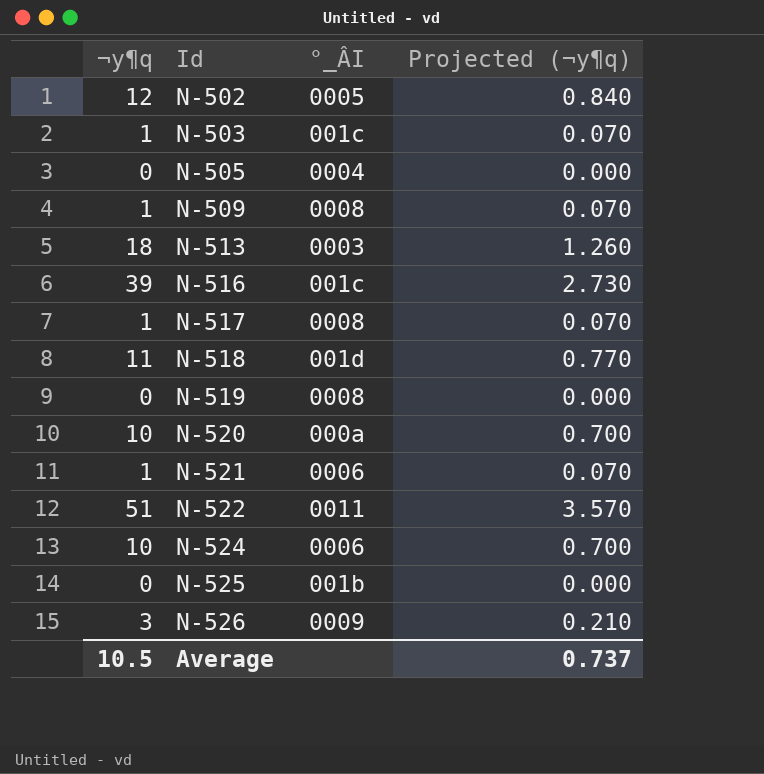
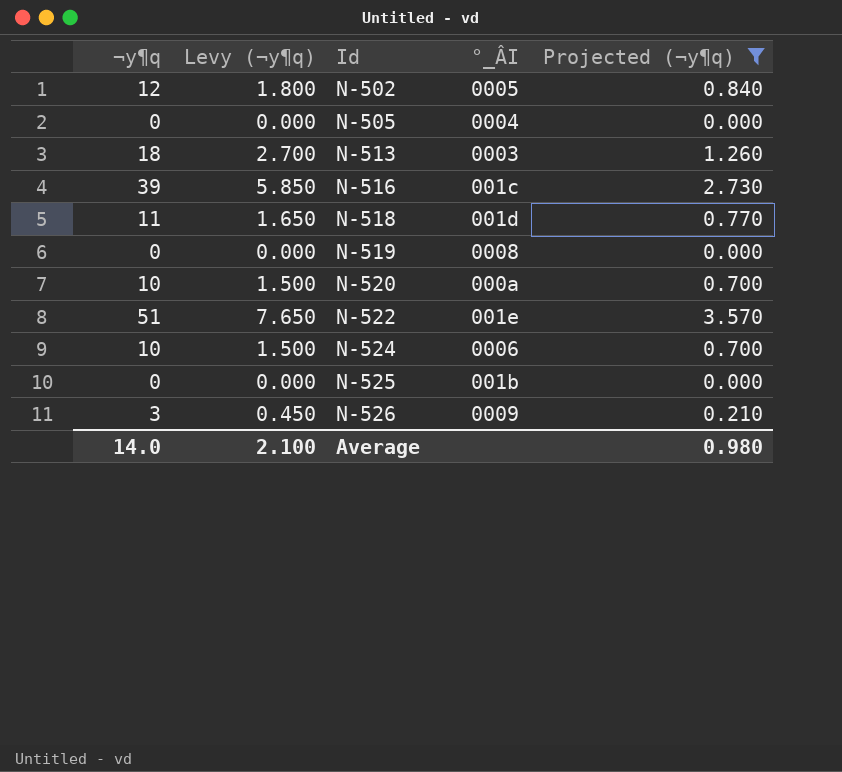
filter: none -> Projected (¬y¶q) != 0.070
column Levy (¬y¶q) | formula: none -> [¬y¶q] * 0.15
N-522 | °_ÂI: 0011 -> 001e
Average | ¬y¶q: 10.5 -> 14.0
Average | Projected (¬y¶q): 0.737 -> 0.980

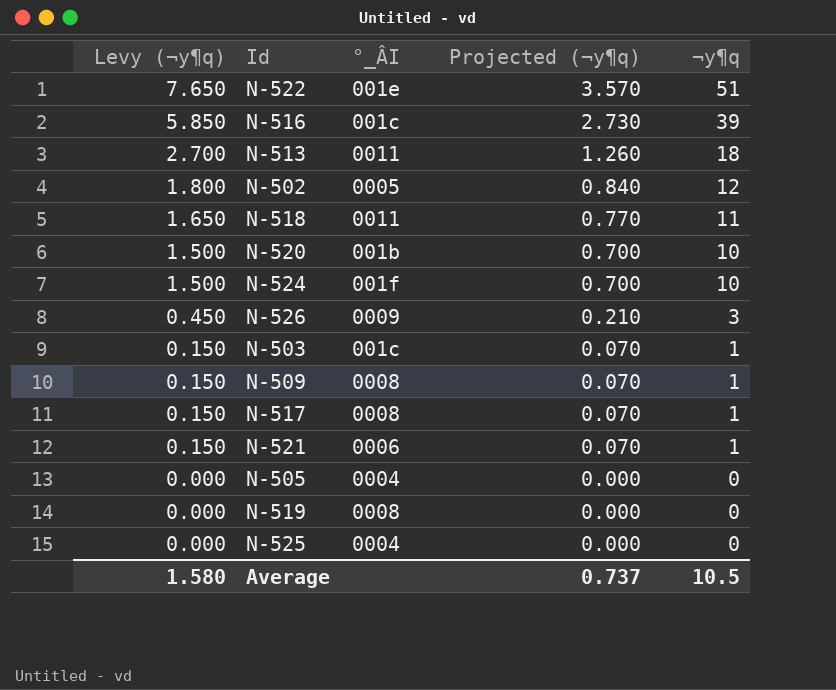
filter: Projected (¬y¶q) != 0.070 -> none
row order: Id ascending -> Levy (¬y¶q) descending
column ¬y¶q | position: 1 -> 5
N-513 | °_ÂI: 0003 -> 0011
N-518 | °_ÂI: 001d -> 0011
N-520 | °_ÂI: 000a -> 001b
N-524 | °_ÂI: 0006 -> 001f
N-525 | °_ÂI: 001b -> 0004
Average | Levy (¬y¶q): 2.100 -> 1.580
Average | Projected (¬y¶q): 0.980 -> 0.737
Average | ¬y¶q: 14.0 -> 10.5

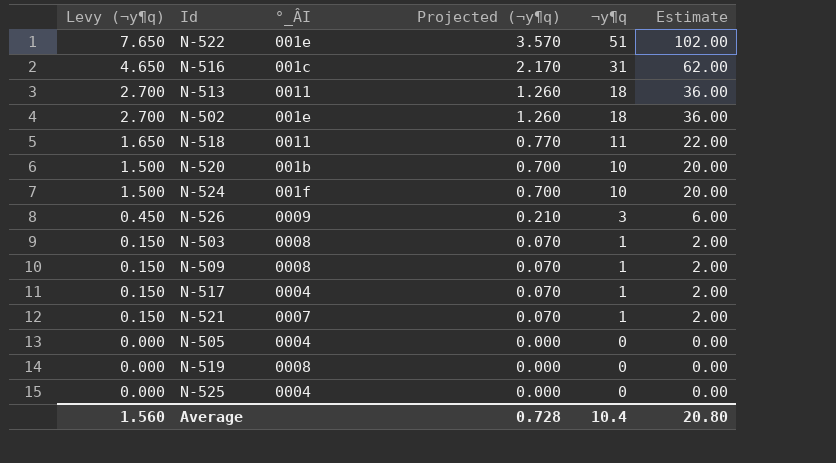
column Estimate | formula: none -> [¬y¶q] * 2
N-516 | Levy (¬y¶q): 5.850 -> 4.650
N-516 | Projected (¬y¶q): 2.730 -> 2.170
N-516 | ¬y¶q: 39 -> 31
N-502 | Levy (¬y¶q): 1.800 -> 2.700
N-502 | °_ÂI: 0005 -> 001e
N-502 | Projected (¬y¶q): 0.840 -> 1.260
N-502 | ¬y¶q: 12 -> 18
N-503 | °_ÂI: 001c -> 0008
N-517 | °_ÂI: 0008 -> 0004
N-521 | °_ÂI: 0006 -> 0007
Average | Levy (¬y¶q): 1.580 -> 1.560
Average | Projected (¬y¶q): 0.737 -> 0.728
Average | ¬y¶q: 10.5 -> 10.4

